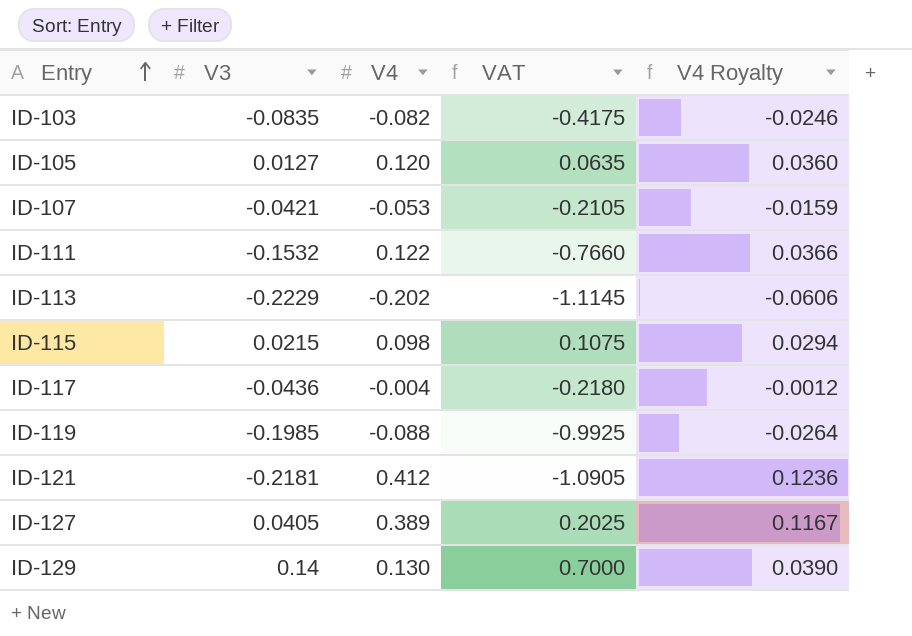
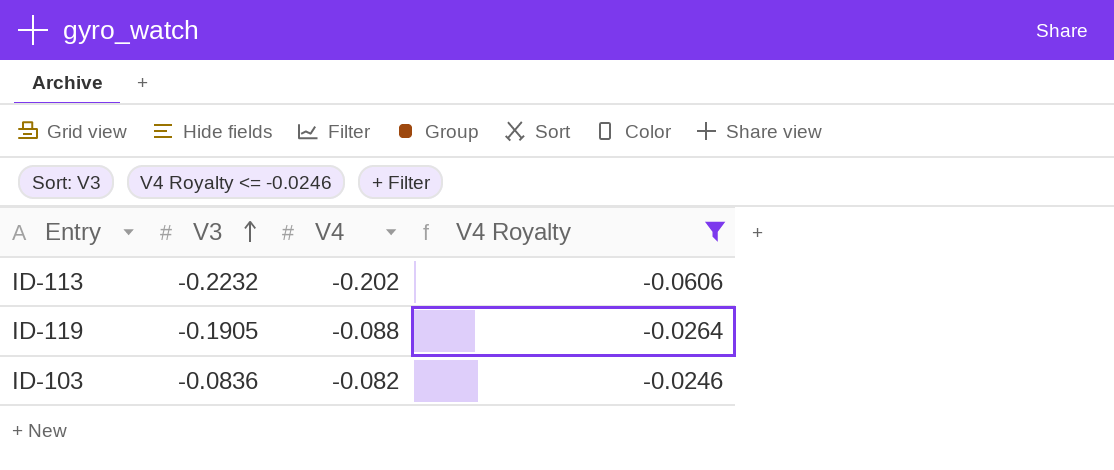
filter: none -> V4 Royalty <= -0.0246
row order: Entry ascending -> V3 ascending
column VAT | formula: [V3] * 5 -> none
ID-113 | V3: -0.2229 -> -0.2232
ID-119 | V3: -0.1985 -> -0.1905
ID-103 | V3: -0.0835 -> -0.0836

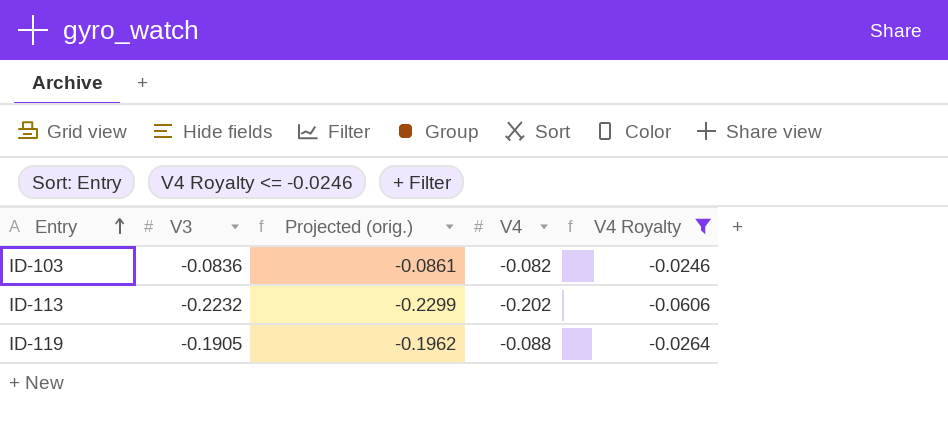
row order: V3 ascending -> Entry ascending
column Projected (orig.) | formula: none -> [V3] * 1.03

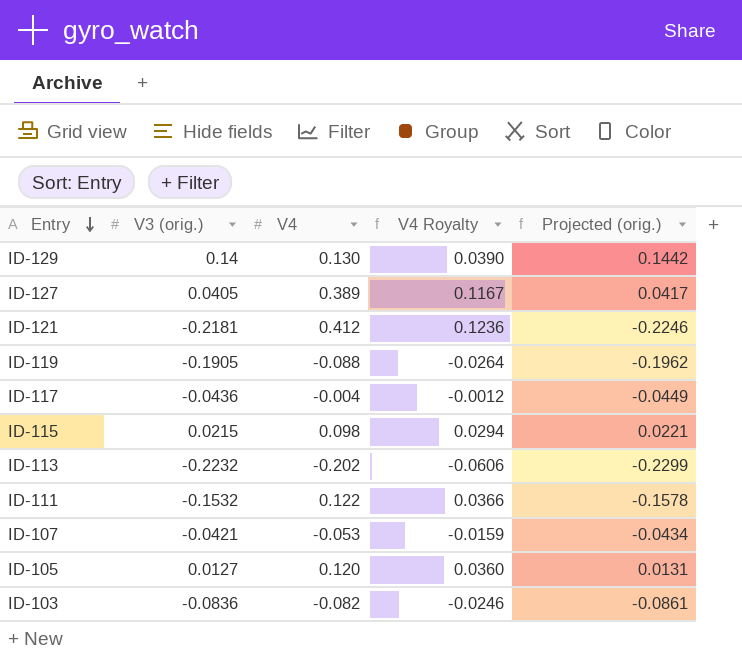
filter: V4 Royalty <= -0.0246 -> none
row order: Entry ascending -> Entry descending
column name: V3 -> V3 (orig.)
column Projected (orig.) | position: 3 -> 5

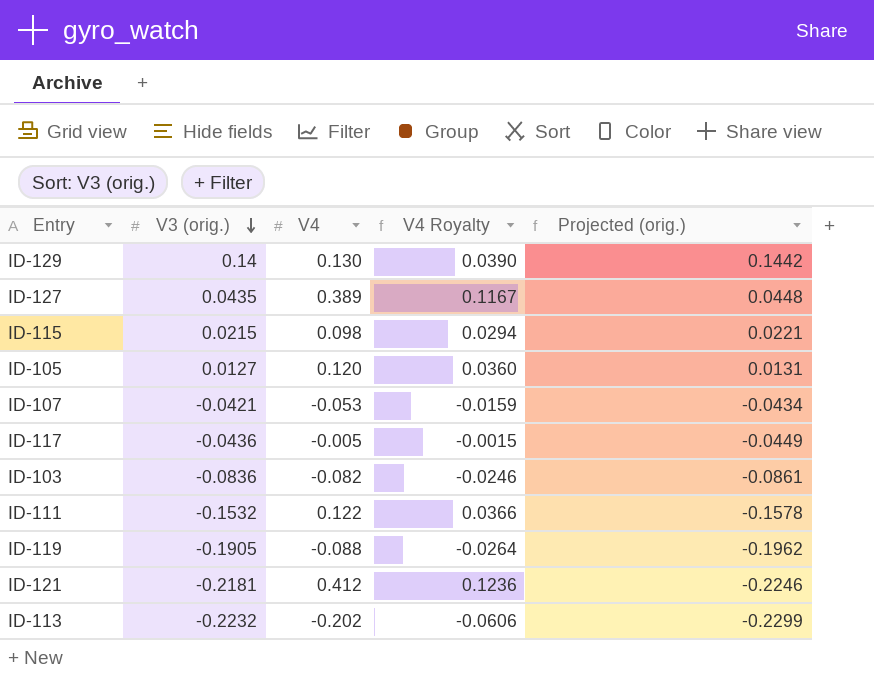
row order: Entry descending -> V3 (orig.) descending
ID-127 | V3 (orig.): 0.0405 -> 0.0435
ID-127 | Projected (orig.): 0.0417 -> 0.0448
ID-117 | V4: -0.004 -> -0.005
ID-117 | V4 Royalty: -0.0012 -> -0.0015

